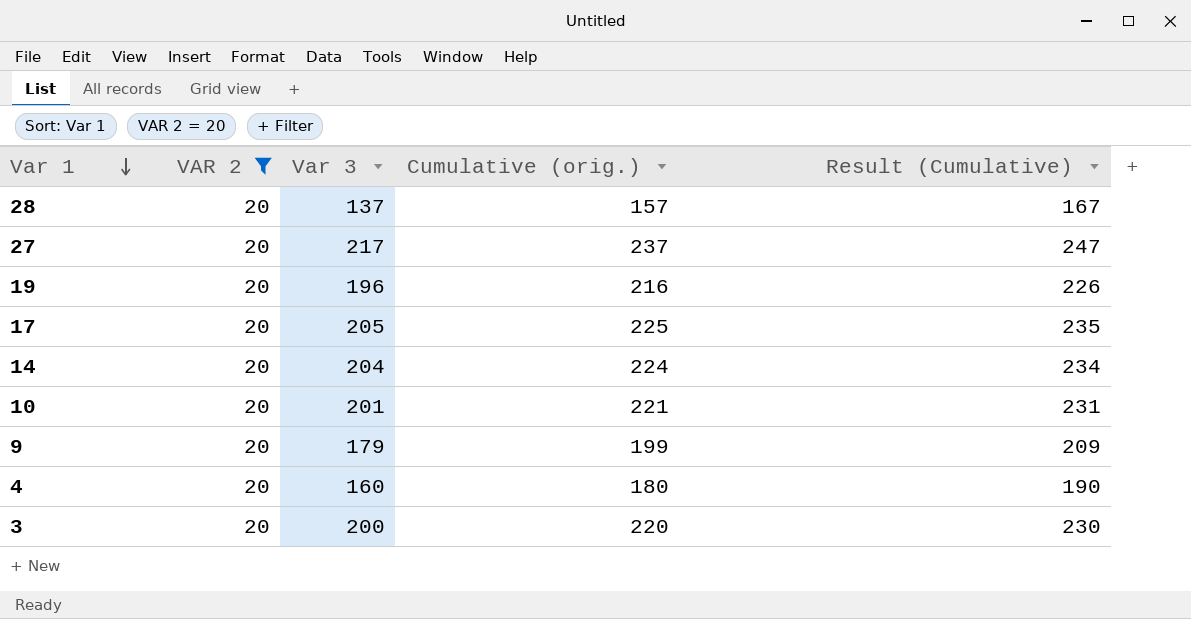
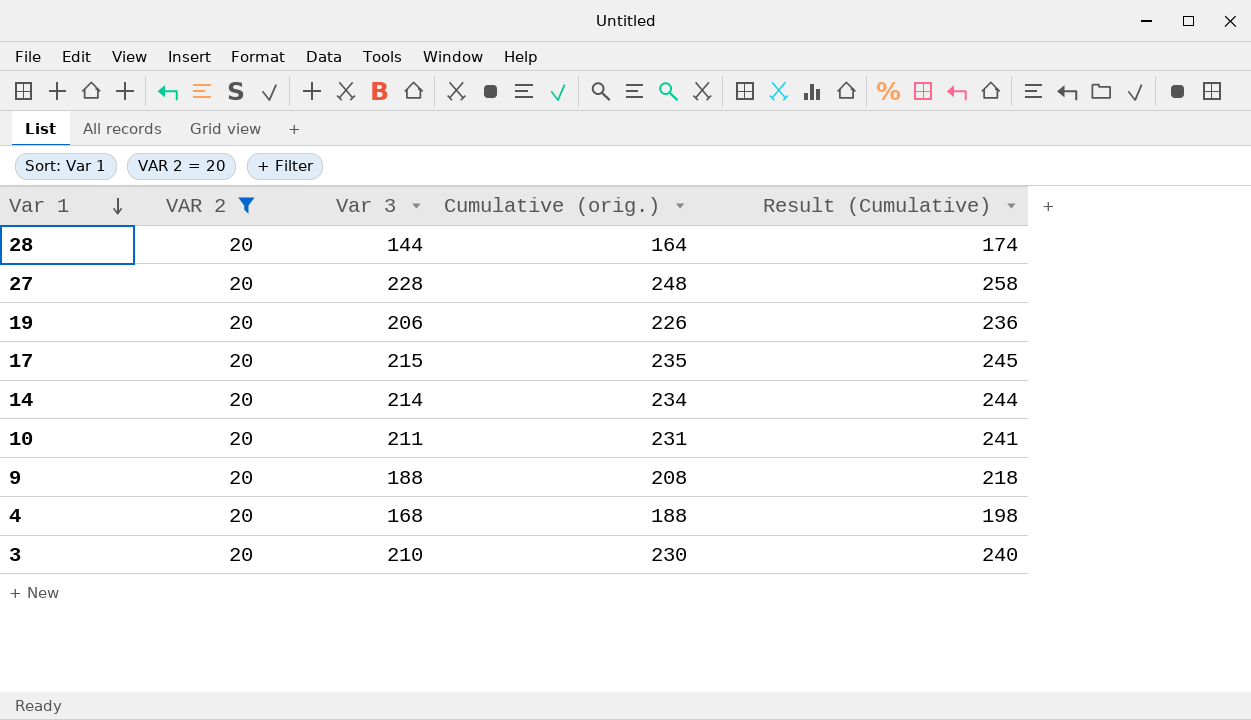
28 | Var 3: 137 -> 144
28 | Cumulative (orig.): 157 -> 164
28 | Result (Cumulative): 167 -> 174
27 | Var 3: 217 -> 228
27 | Cumulative (orig.): 237 -> 248
27 | Result (Cumulative): 247 -> 258
19 | Var 3: 196 -> 206
19 | Cumulative (orig.): 216 -> 226
19 | Result (Cumulative): 226 -> 236
17 | Var 3: 205 -> 215
17 | Cumulative (orig.): 225 -> 235
17 | Result (Cumulative): 235 -> 245
14 | Var 3: 204 -> 214
14 | Cumulative (orig.): 224 -> 234
14 | Result (Cumulative): 234 -> 244
10 | Var 3: 201 -> 211
10 | Cumulative (orig.): 221 -> 231
10 | Result (Cumulative): 231 -> 241
9 | Var 3: 179 -> 188
9 | Cumulative (orig.): 199 -> 208
9 | Result (Cumulative): 209 -> 218
4 | Var 3: 160 -> 168
4 | Cumulative (orig.): 180 -> 188
4 | Result (Cumulative): 190 -> 198
3 | Var 3: 200 -> 210
3 | Cumulative (orig.): 220 -> 230
3 | Result (Cumulative): 230 -> 240

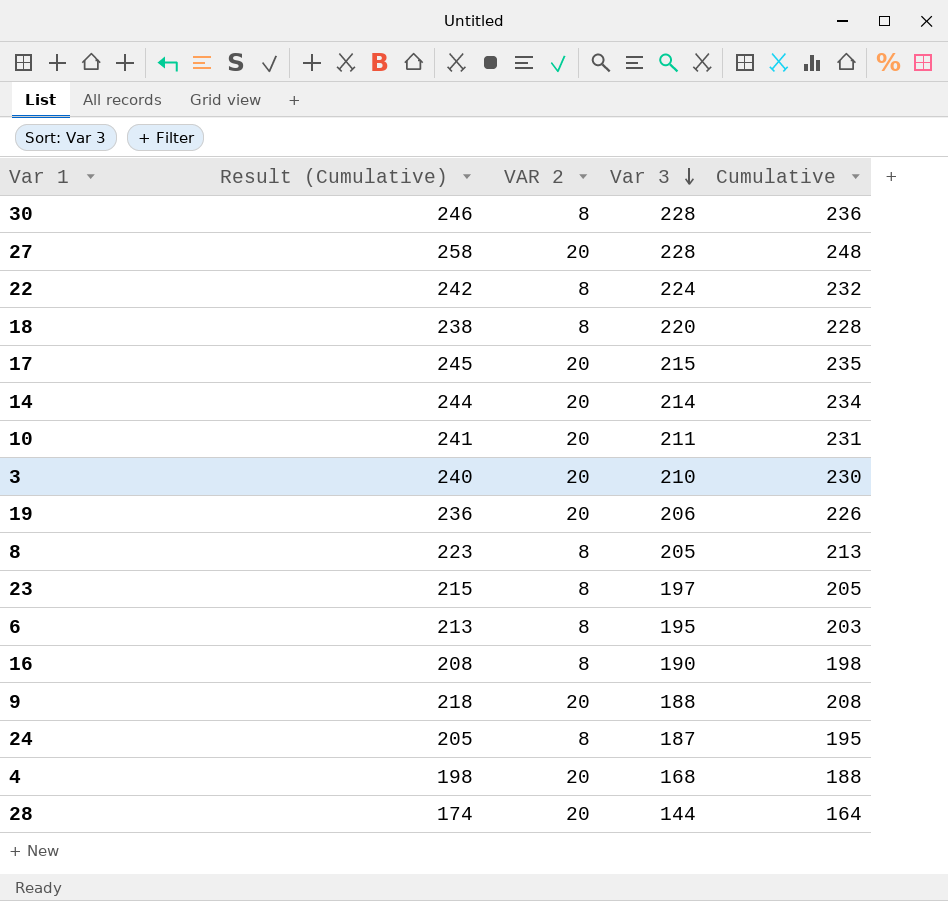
filter: VAR 2 = 20 -> none
row order: Var 1 descending -> Var 3 descending
column Result (Cumulative) | position: 5 -> 2
column name: Cumulative (orig.) -> Cumulative

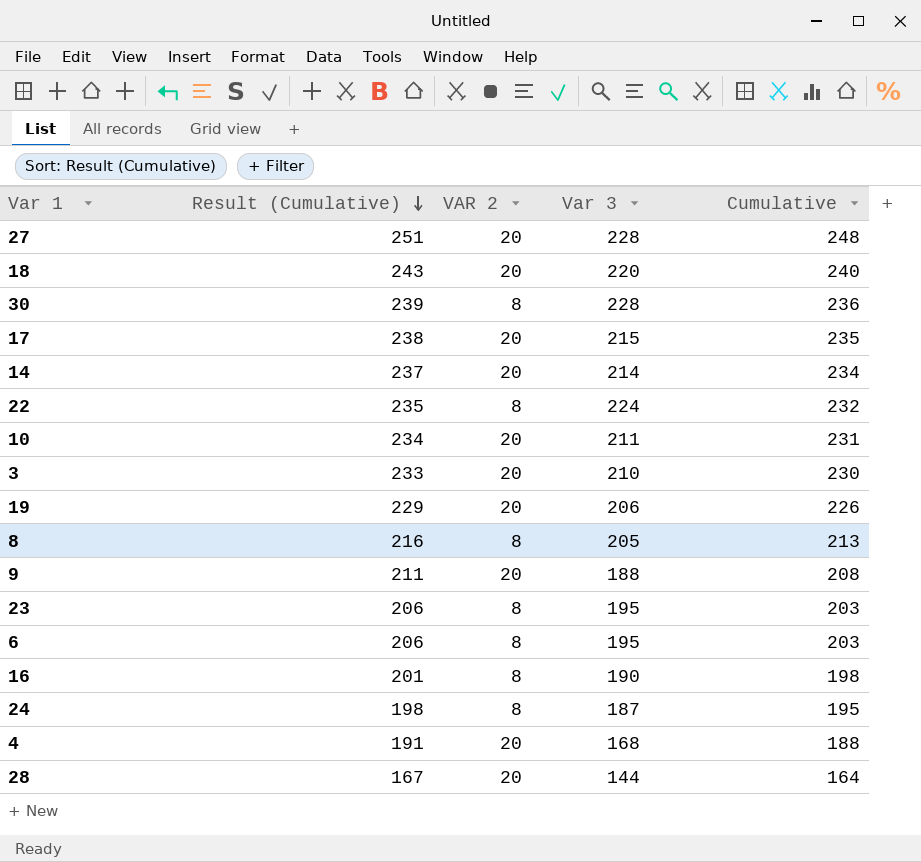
row order: Var 3 descending -> Result (Cumulative) descending
column Result (Cumulative) | formula: [Cumulative] + 10 -> [Cumulative] + 3
18 | VAR 2: 8 -> 20
18 | Cumulative: 228 -> 240
23 | Var 3: 197 -> 195
23 | Cumulative: 205 -> 203

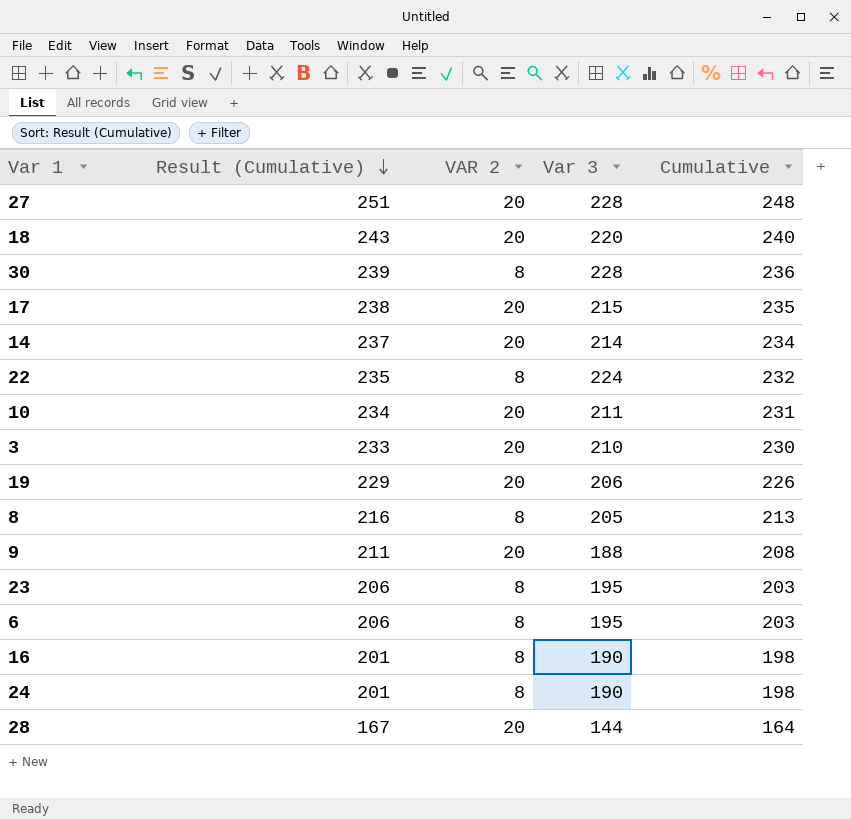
row 4: 191 | 20 | 168 | 188 -> none
24 | Result (Cumulative): 198 -> 201
24 | Var 3: 187 -> 190
24 | Cumulative: 195 -> 198

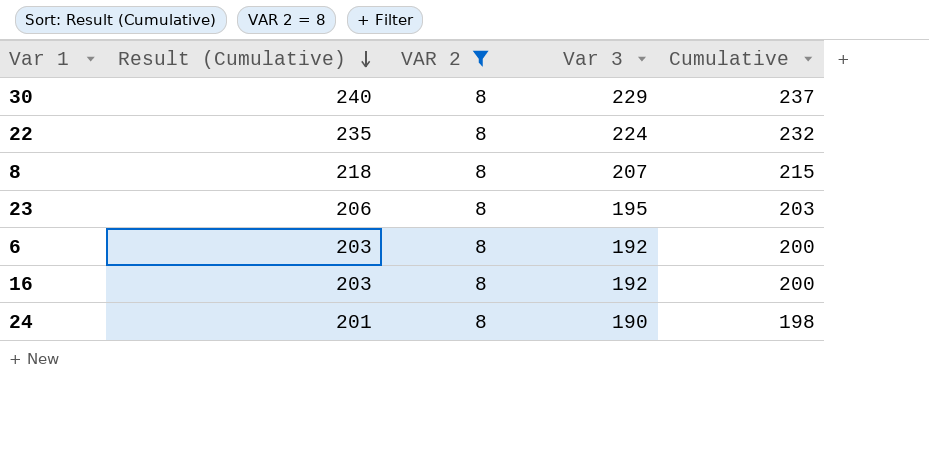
filter: none -> VAR 2 = 8
30 | Result (Cumulative): 239 -> 240
30 | Var 3: 228 -> 229
30 | Cumulative: 236 -> 237
8 | Result (Cumulative): 216 -> 218
8 | Var 3: 205 -> 207
8 | Cumulative: 213 -> 215
6 | Result (Cumulative): 206 -> 203
6 | Var 3: 195 -> 192
6 | Cumulative: 203 -> 200
16 | Result (Cumulative): 201 -> 203
16 | Var 3: 190 -> 192
16 | Cumulative: 198 -> 200

